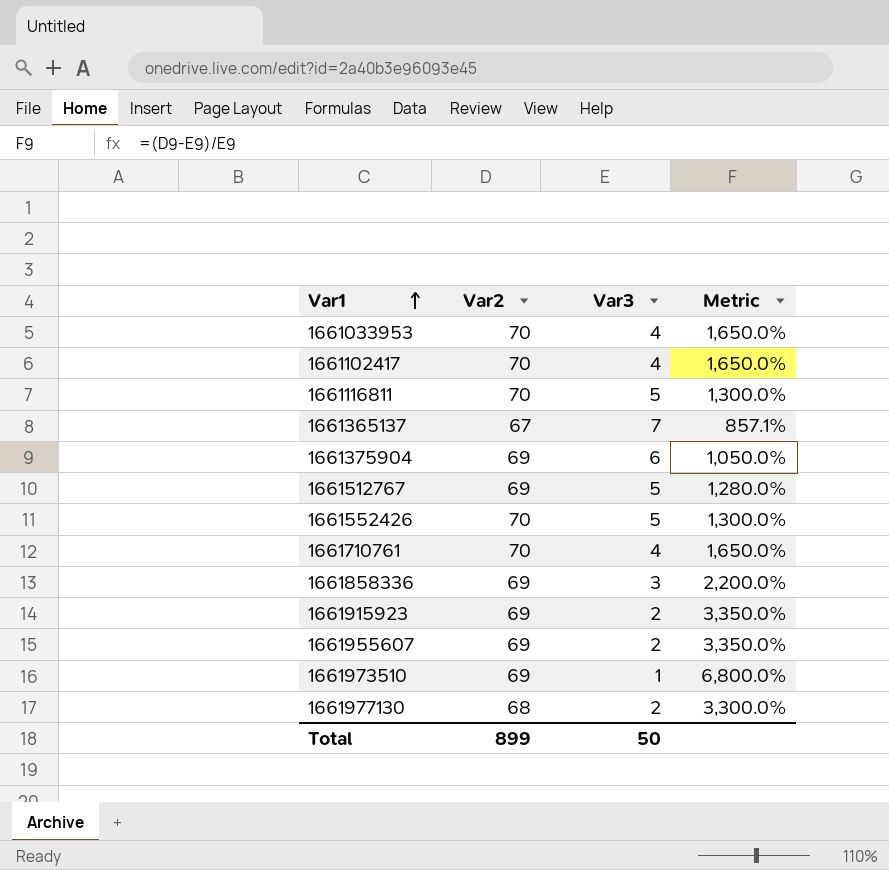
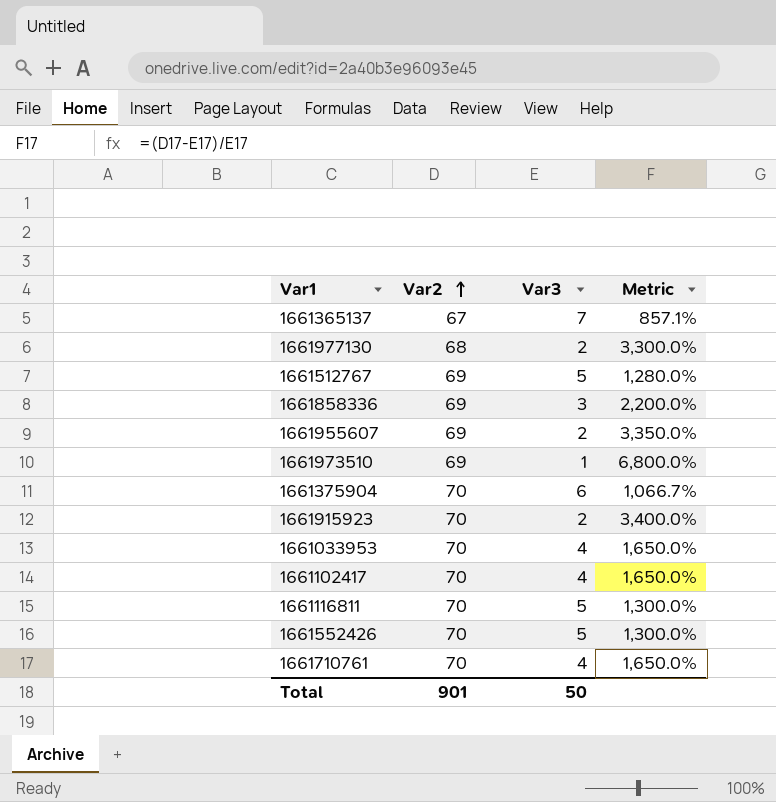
row order: Var1 ascending -> Var2 ascending
1661375904 | Var2: 69 -> 70
1661375904 | Metric: 1,050.0% -> 1,066.7%
1661915923 | Var2: 69 -> 70
1661915923 | Metric: 3,350.0% -> 3,400.0%
Total | Var2: 899 -> 901

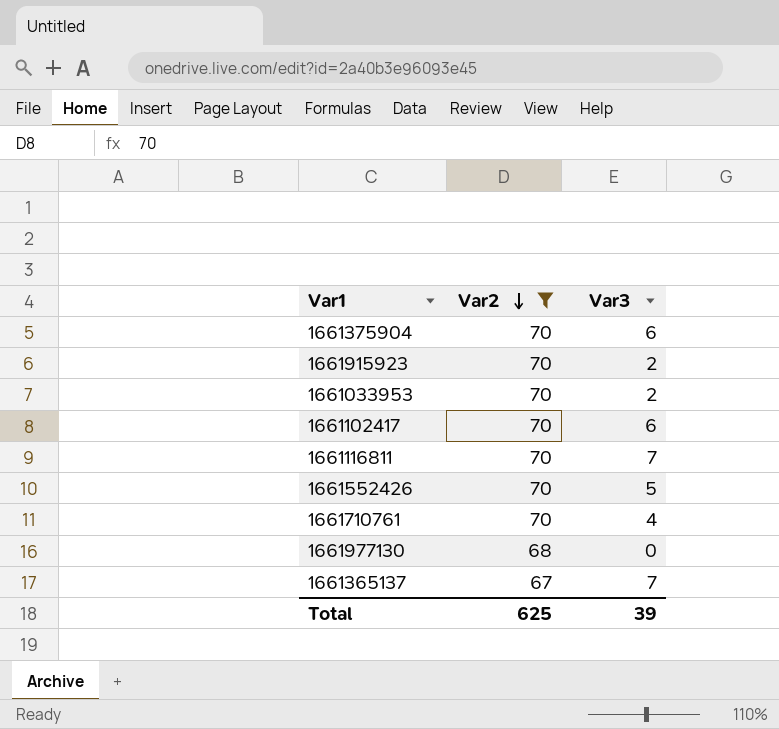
filter: none -> Var2 != 69
row order: Var2 ascending -> Var2 descending
column Metric | formula: ([Var2] - [Var3]) / [Var3] -> none
1661033953 | Var3: 4 -> 2
1661102417 | Var3: 4 -> 6
1661116811 | Var3: 5 -> 7
1661977130 | Var3: 2 -> 0
Total | Var2: 901 -> 625
Total | Var3: 50 -> 39

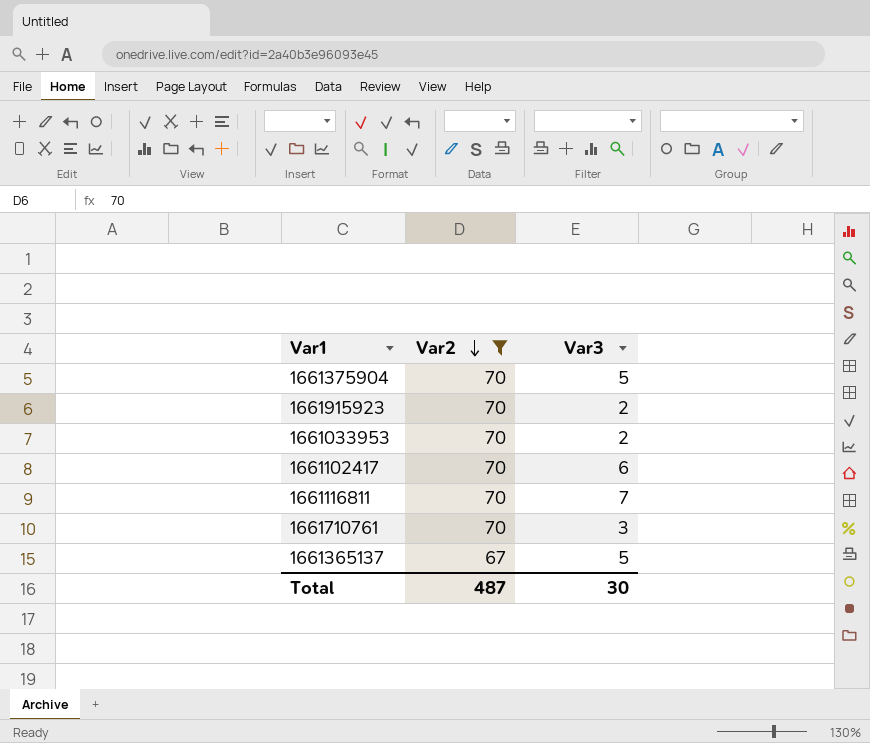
row 1661552426: 70 | 5 -> none
row 1661977130: 68 | 0 -> none
1661375904 | Var3: 6 -> 5
1661710761 | Var3: 4 -> 3
1661365137 | Var3: 7 -> 5
Total | Var2: 625 -> 487
Total | Var3: 39 -> 30

